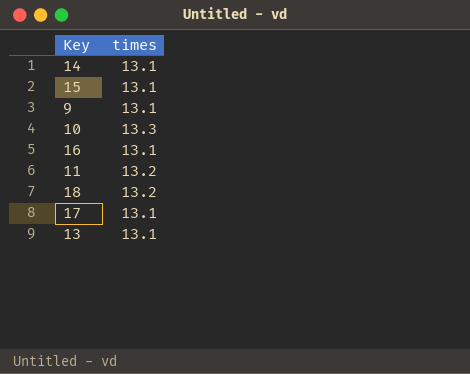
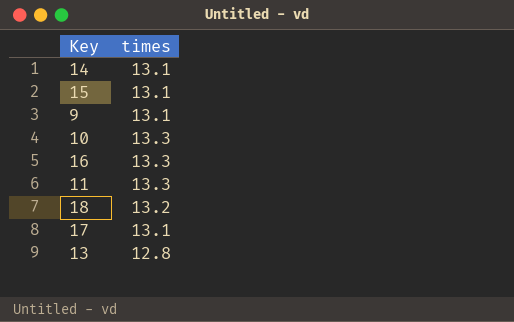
16 | times: 13.1 -> 13.3
11 | times: 13.2 -> 13.3
13 | times: 13.1 -> 12.8

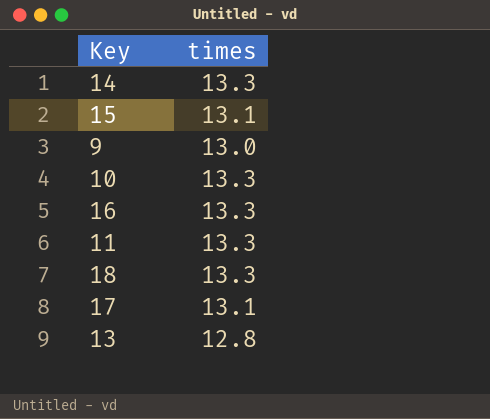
14 | times: 13.1 -> 13.3
9 | times: 13.1 -> 13.0
18 | times: 13.2 -> 13.3

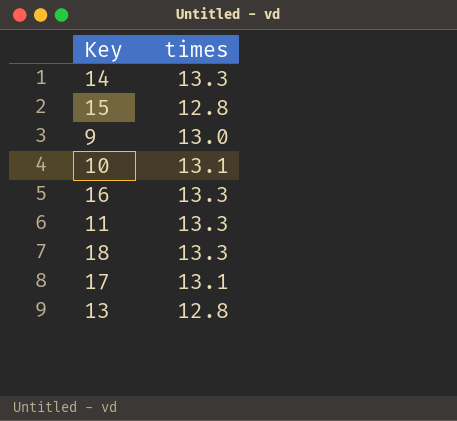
15 | times: 13.1 -> 12.8
10 | times: 13.3 -> 13.1

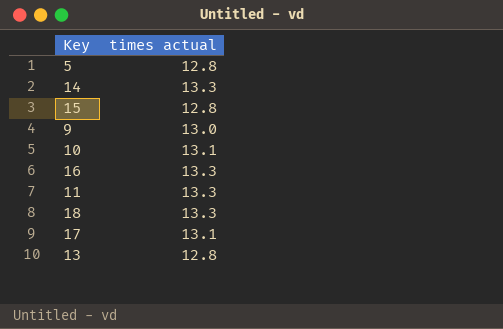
column name: times -> times actual
row 5: none -> 12.8

